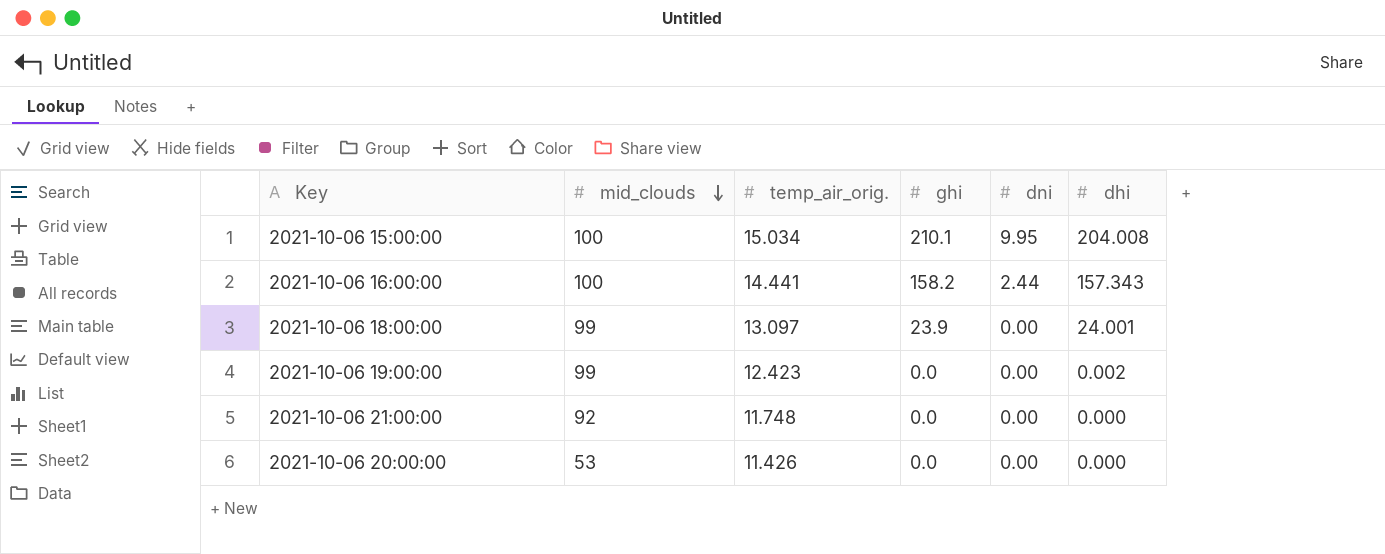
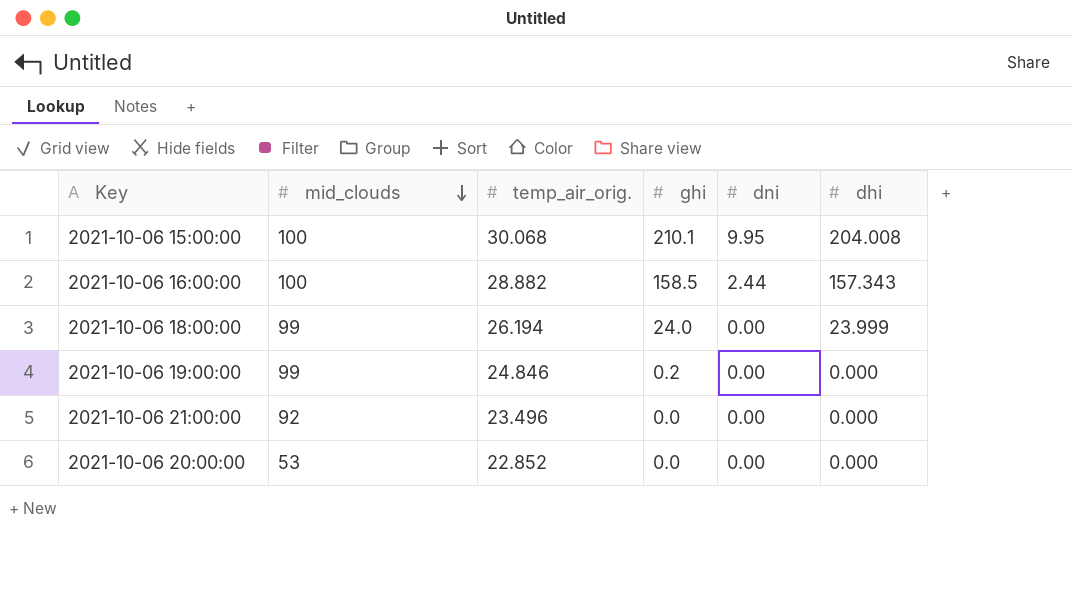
2021-10-06 15:00:00 | temp_air_orig.: 15.034 -> 30.068
2021-10-06 16:00:00 | temp_air_orig.: 14.441 -> 28.882
2021-10-06 16:00:00 | ghi: 158.2 -> 158.5
2021-10-06 18:00:00 | temp_air_orig.: 13.097 -> 26.194
2021-10-06 18:00:00 | ghi: 23.9 -> 24.0
2021-10-06 18:00:00 | dhi: 24.001 -> 23.999
2021-10-06 19:00:00 | temp_air_orig.: 12.423 -> 24.846
2021-10-06 19:00:00 | ghi: 0.0 -> 0.2
2021-10-06 19:00:00 | dhi: 0.002 -> 0.000
2021-10-06 21:00:00 | temp_air_orig.: 11.748 -> 23.496
2021-10-06 20:00:00 | temp_air_orig.: 11.426 -> 22.852

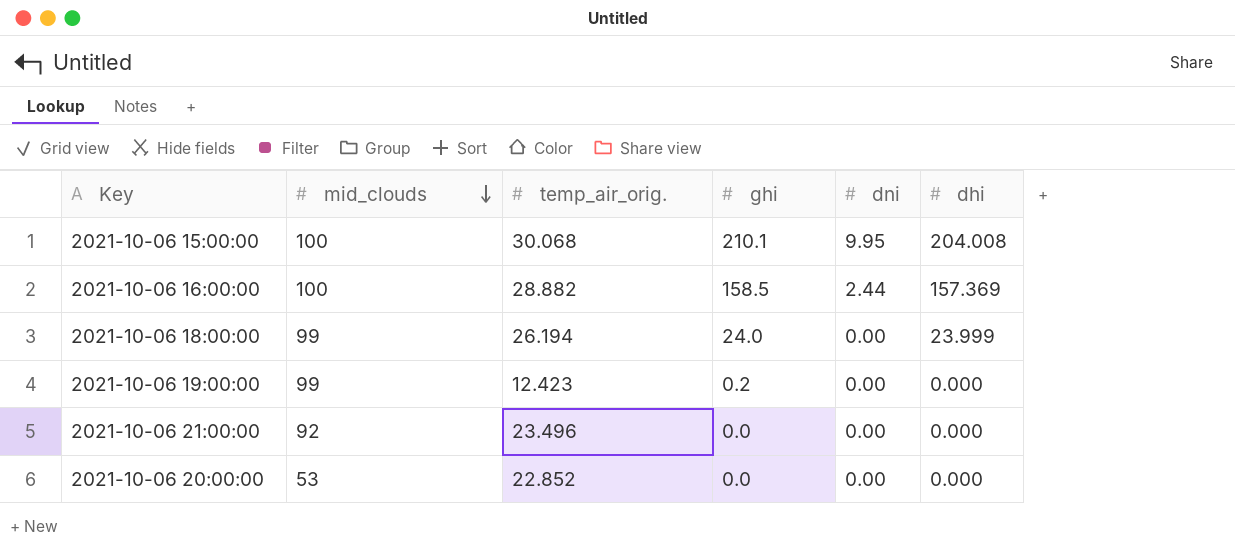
2021-10-06 16:00:00 | dhi: 157.343 -> 157.369
2021-10-06 19:00:00 | temp_air_orig.: 24.846 -> 12.423

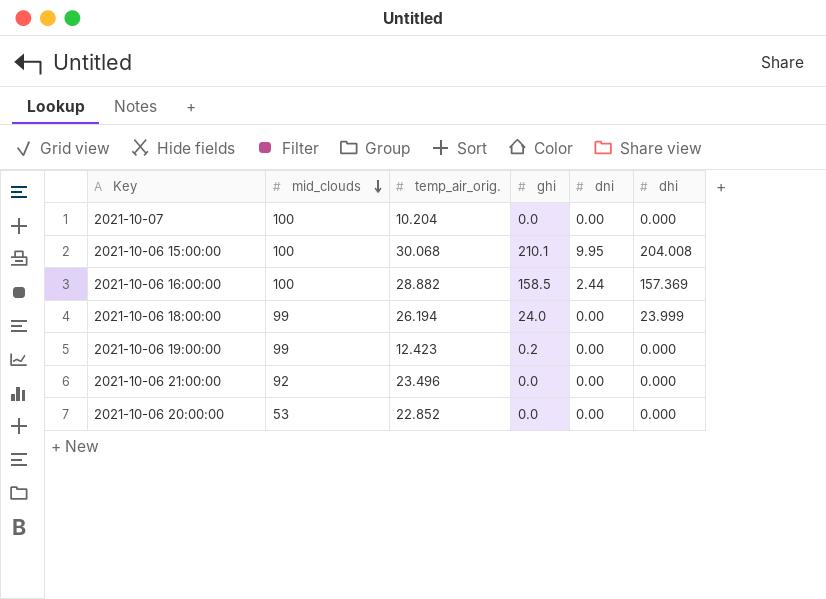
row 2021-10-07: none -> 100 | 10.204 | 0.0 | 0.00 | 0.000

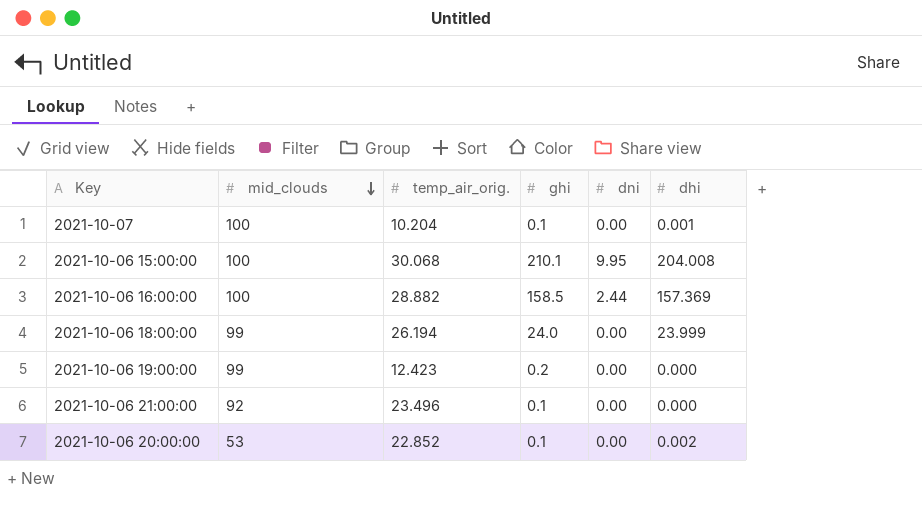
2021-10-07 | ghi: 0.0 -> 0.1
2021-10-07 | dhi: 0.000 -> 0.001
2021-10-06 21:00:00 | ghi: 0.0 -> 0.1
2021-10-06 20:00:00 | ghi: 0.0 -> 0.1
2021-10-06 20:00:00 | dhi: 0.000 -> 0.002

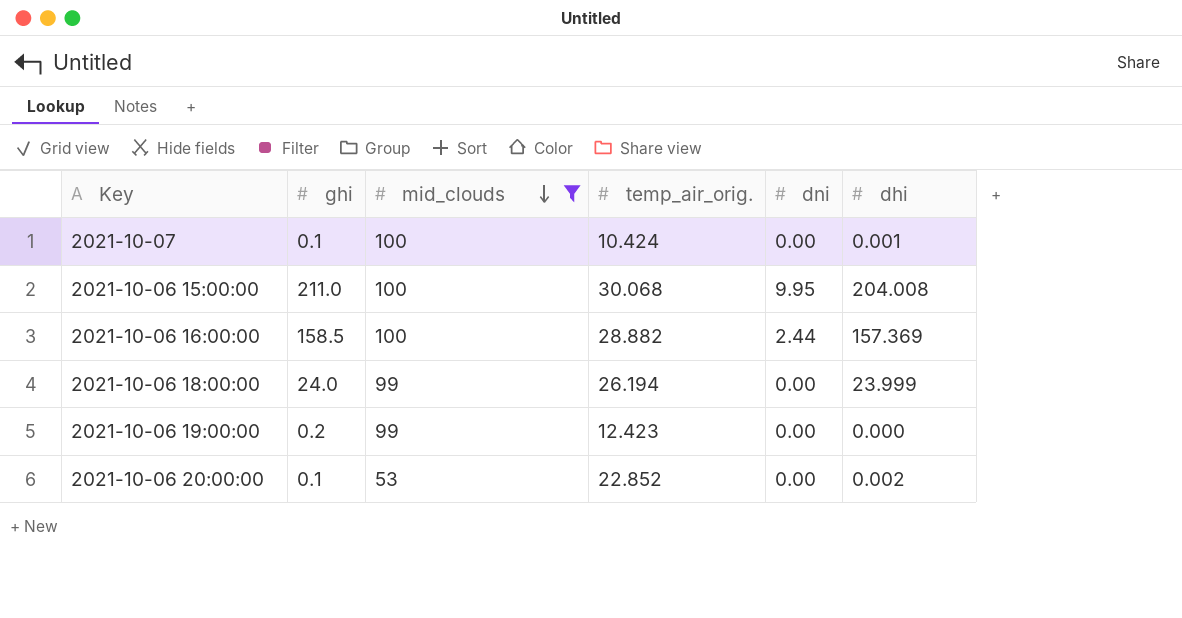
filter: none -> mid_clouds != 92
column ghi | position: 4 -> 2
2021-10-07 | temp_air_orig.: 10.204 -> 10.424
2021-10-06 15:00:00 | ghi: 210.1 -> 211.0

